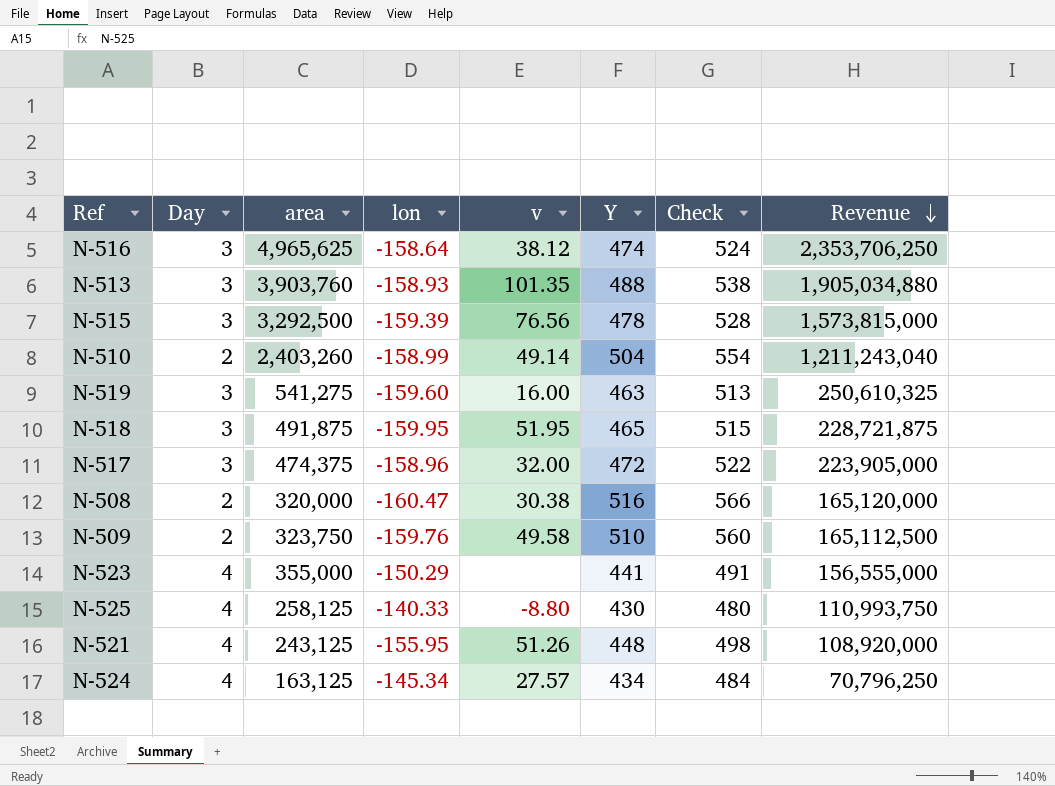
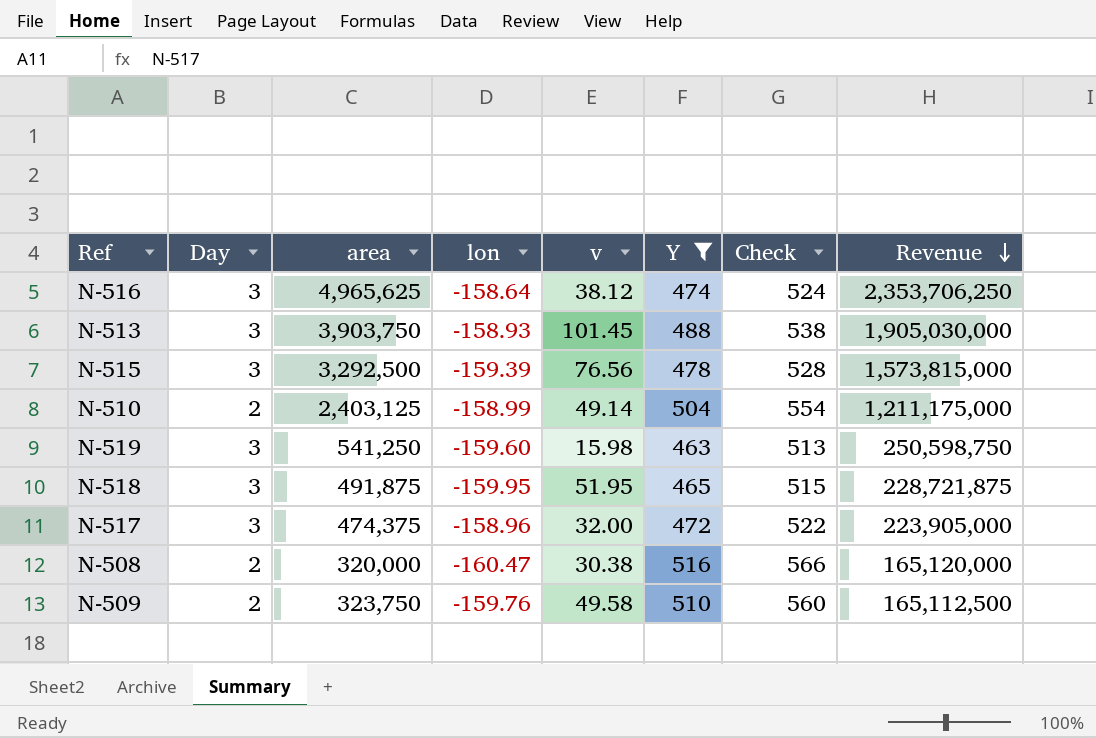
filter: none -> Y >= 463
N-513 | area: 3,903,760 -> 3,903,750
N-513 | v: 101.35 -> 101.45
N-513 | Revenue: 1,905,034,880 -> 1,905,030,000
N-510 | area: 2,403,260 -> 2,403,125
N-510 | Revenue: 1,211,243,040 -> 1,211,175,000
N-519 | area: 541,275 -> 541,250
N-519 | v: 16.00 -> 15.98
N-519 | Revenue: 250,610,325 -> 250,598,750

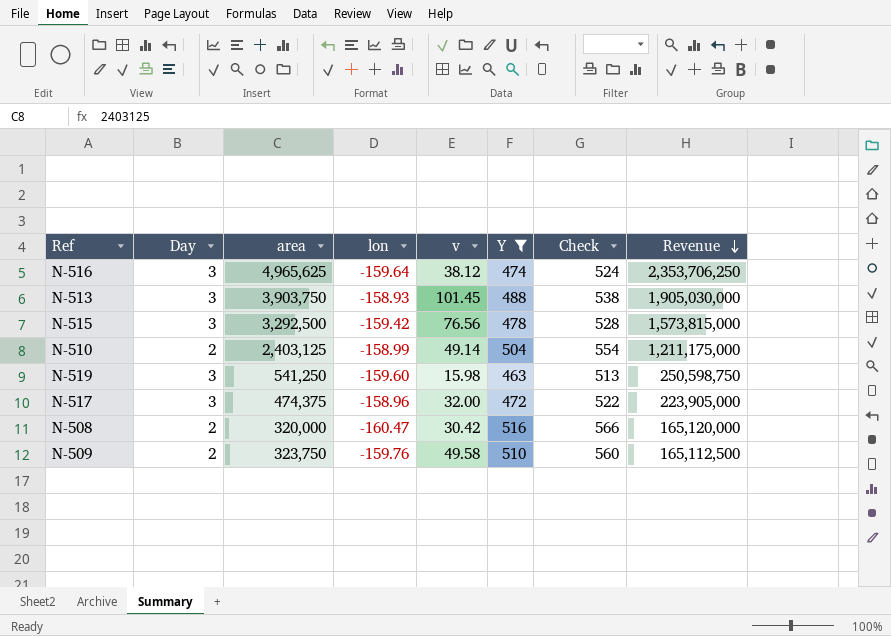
row N-518: 3 | 491,875 | -159.95 | 51.95 | 465 | 515 | 228,721,875 -> none
N-516 | lon: -158.64 -> -159.64
N-515 | lon: -159.39 -> -159.42
N-508 | v: 30.38 -> 30.42

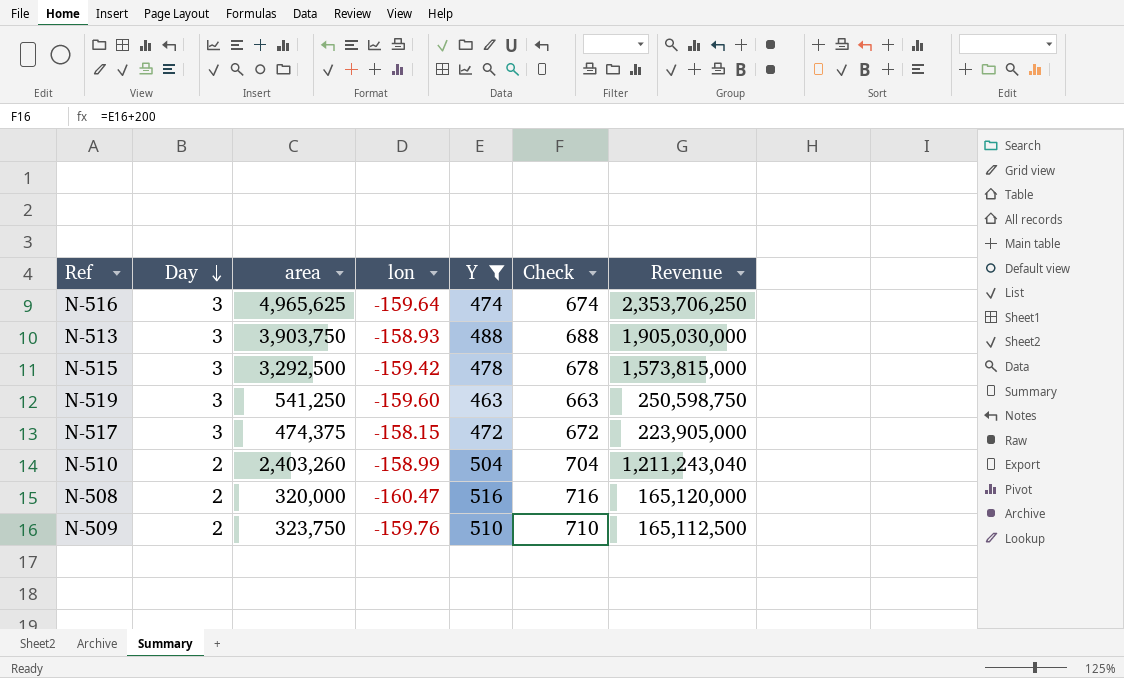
row order: Revenue descending -> Day descending
column v | position: 5 -> none
column Check | formula: [Y] + 50 -> [Y] + 200
N-517 | lon: -158.96 -> -158.15
N-510 | area: 2,403,125 -> 2,403,260
N-510 | Revenue: 1,211,175,000 -> 1,211,243,040

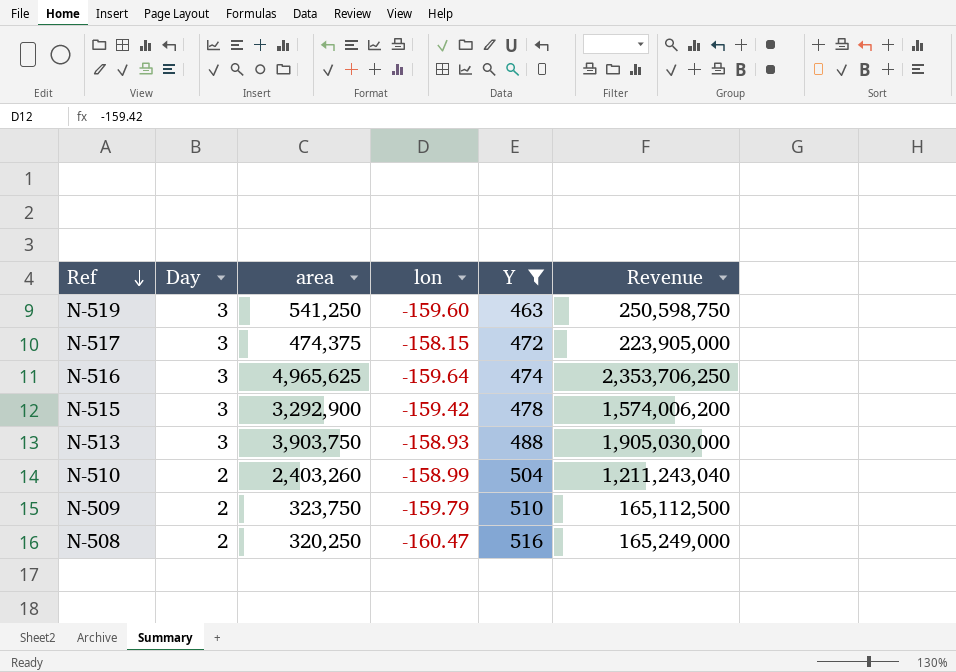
row order: Day descending -> Ref descending
column Check | formula: [Y] + 200 -> none
N-515 | area: 3,292,500 -> 3,292,900
N-515 | Revenue: 1,573,815,000 -> 1,574,006,200
N-509 | lon: -159.76 -> -159.79
N-508 | area: 320,000 -> 320,250
N-508 | Revenue: 165,120,000 -> 165,249,000

